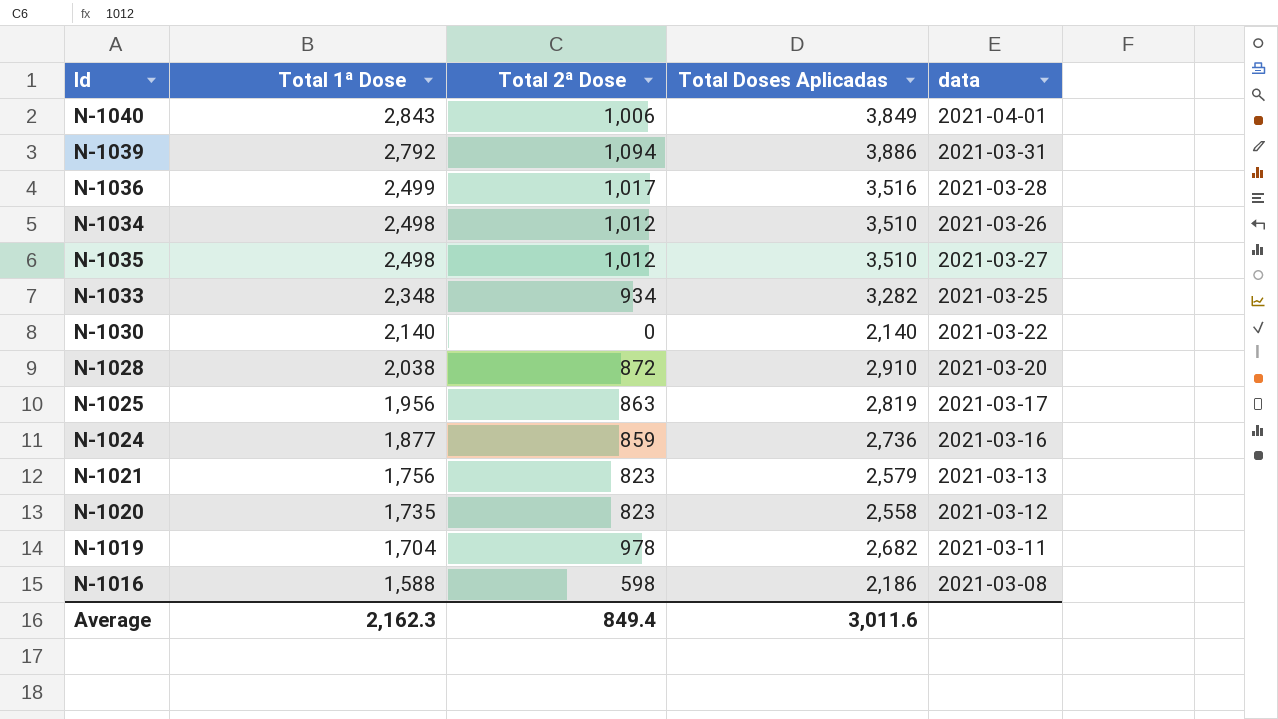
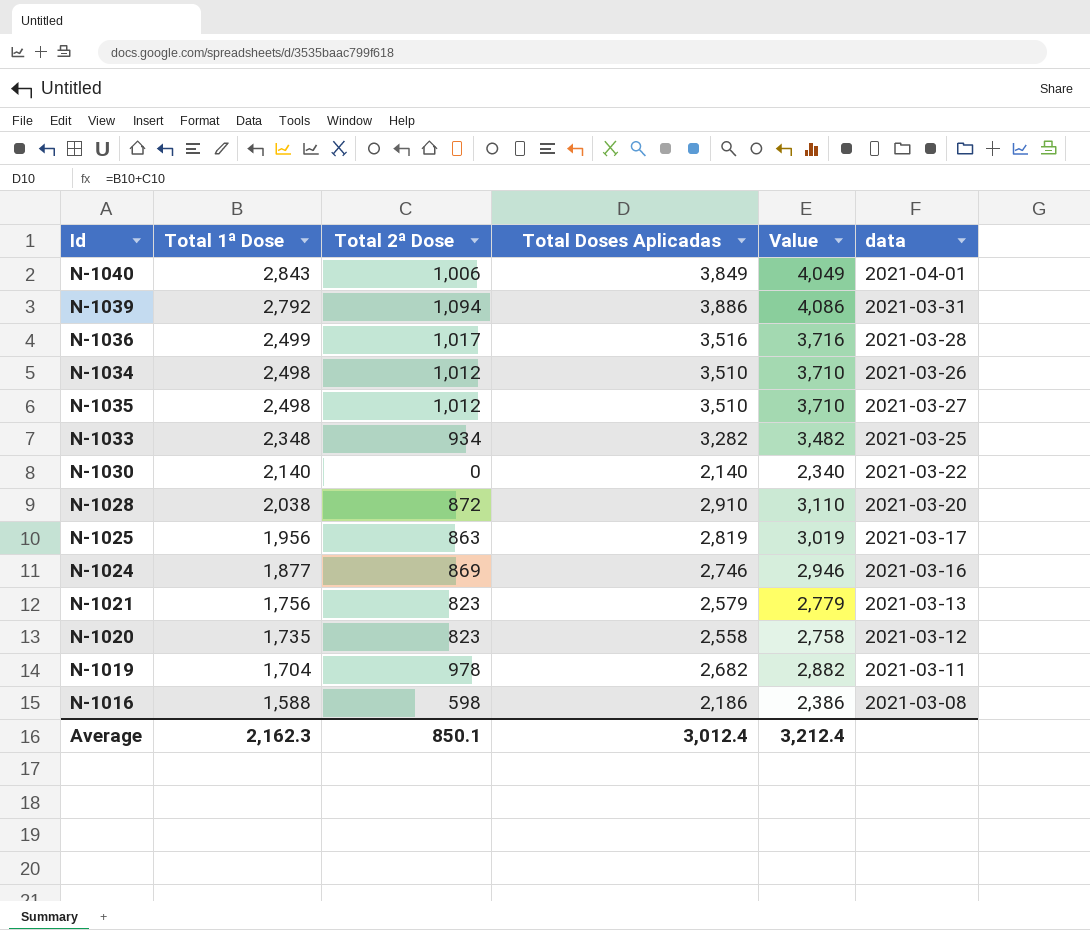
column Value | formula: none -> [Total Doses Aplicadas] + 200
N-1024 | Total 2ª Dose: 859 -> 869
N-1024 | Total Doses Aplicadas: 2,736 -> 2,746
Average | Total 2ª Dose: 849.4 -> 850.1
Average | Total Doses Aplicadas: 3,011.6 -> 3,012.4

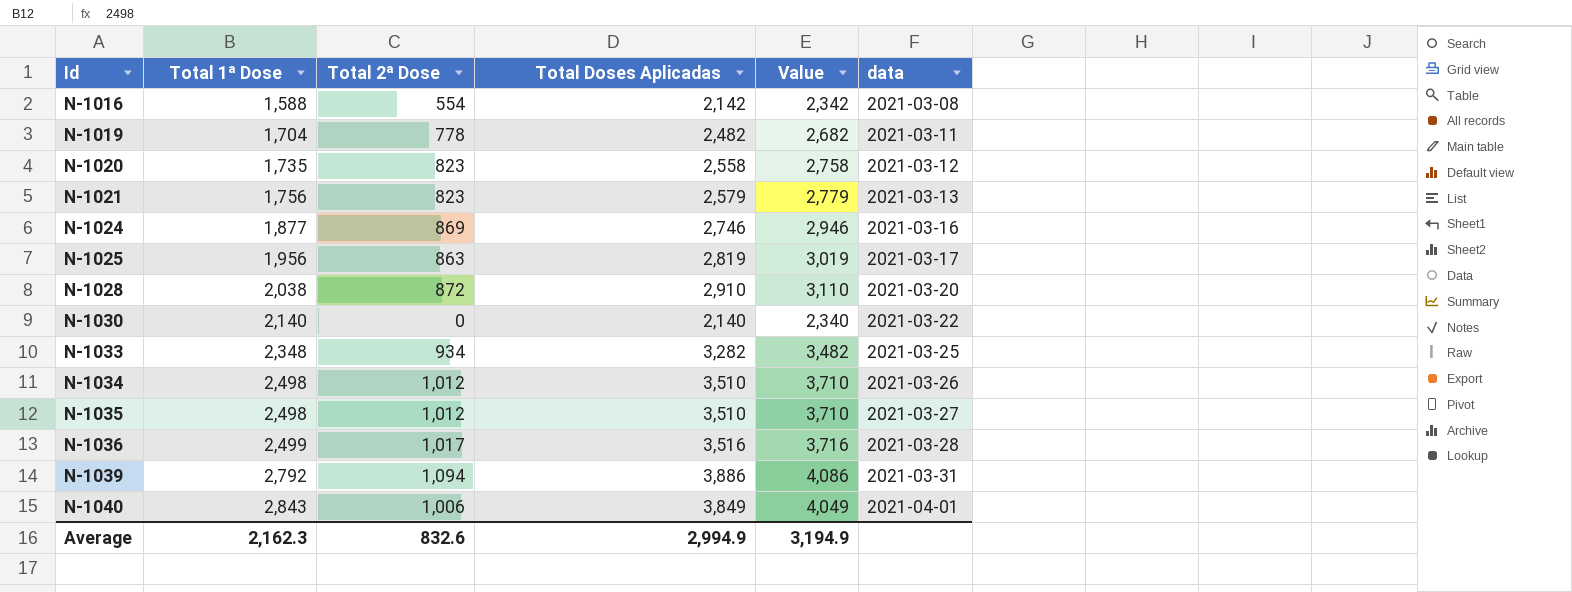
row order: Total 1ª Dose descending -> Id ascending
N-1016 | Total 2ª Dose: 598 -> 554
N-1016 | Total Doses Aplicadas: 2,186 -> 2,142
N-1016 | Value: 2,386 -> 2,342
N-1019 | Total 2ª Dose: 978 -> 778
N-1019 | Total Doses Aplicadas: 2,682 -> 2,482
N-1019 | Value: 2,882 -> 2,682
Average | Total 2ª Dose: 850.1 -> 832.6
Average | Total Doses Aplicadas: 3,012.4 -> 2,994.9
Average | Value: 3,212.4 -> 3,194.9

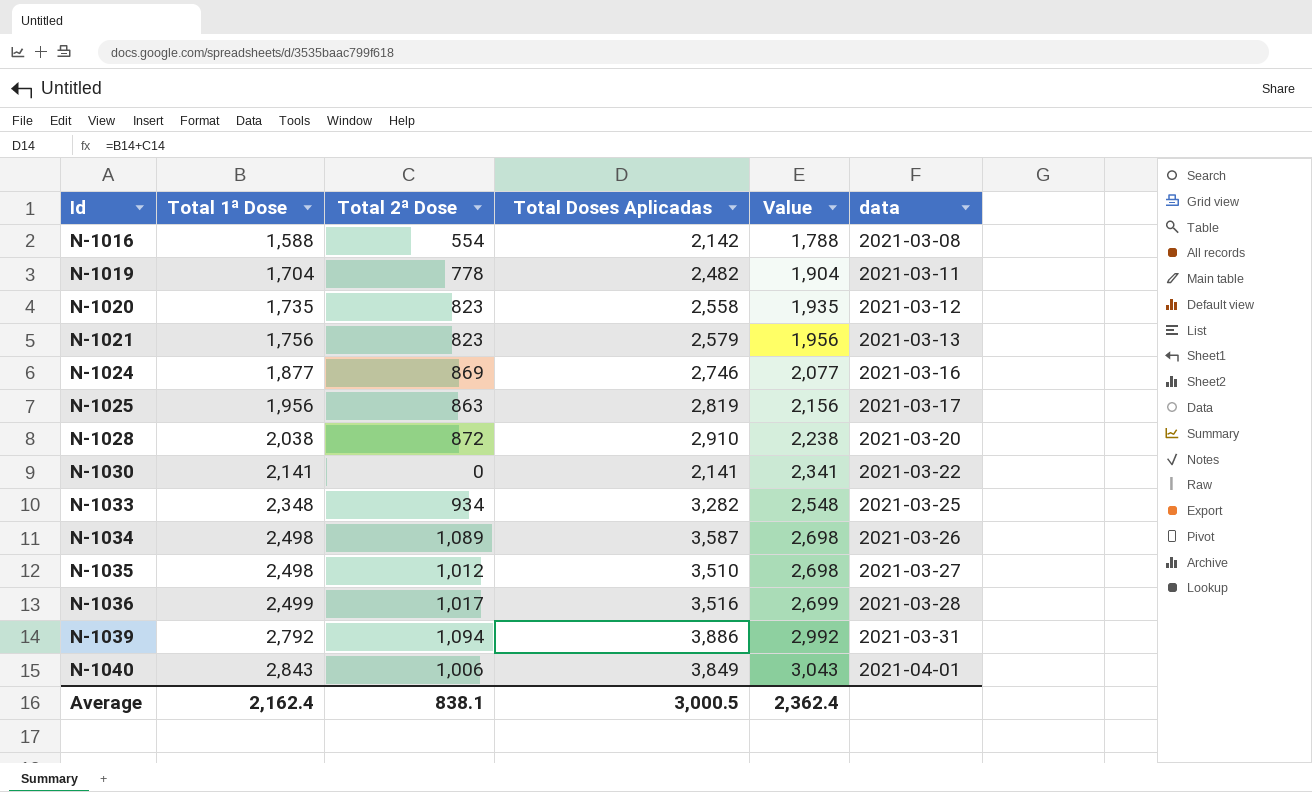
column Value | formula: [Total Doses Aplicadas] + 200 -> [Total 1ª Dose] + 200
N-1030 | Total 1ª Dose: 2,140 -> 2,141
N-1030 | Total Doses Aplicadas: 2,140 -> 2,141
N-1034 | Total 2ª Dose: 1,012 -> 1,089
N-1034 | Total Doses Aplicadas: 3,510 -> 3,587
Average | Total 1ª Dose: 2,162.3 -> 2,162.4
Average | Total 2ª Dose: 832.6 -> 838.1
Average | Total Doses Aplicadas: 2,994.9 -> 3,000.5
Average | Value: 3,194.9 -> 2,362.4

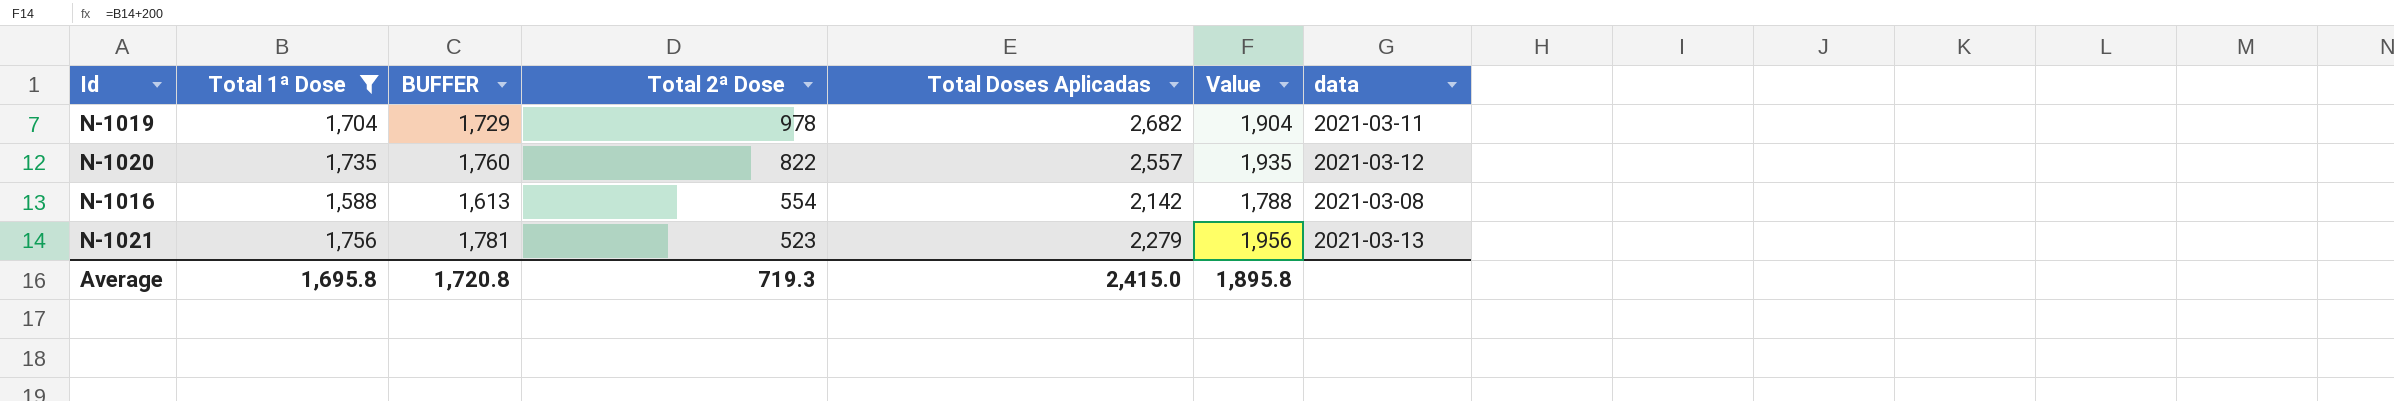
filter: none -> Total 1ª Dose <= 1,756
row order: Id ascending -> Total 2ª Dose descending
column BUFFER | formula: none -> [Total 1ª Dose] + 25
N-1019 | Total 2ª Dose: 778 -> 978
N-1019 | Total Doses Aplicadas: 2,482 -> 2,682
N-1020 | Total 2ª Dose: 823 -> 822
N-1020 | Total Doses Aplicadas: 2,558 -> 2,557
N-1021 | Total 2ª Dose: 823 -> 523
N-1021 | Total Doses Aplicadas: 2,579 -> 2,279
Average | Total 1ª Dose: 2,162.4 -> 1,695.8
Average | Total 2ª Dose: 838.1 -> 719.3
Average | Total Doses Aplicadas: 3,000.5 -> 2,415.0
Average | Value: 2,362.4 -> 1,895.8

